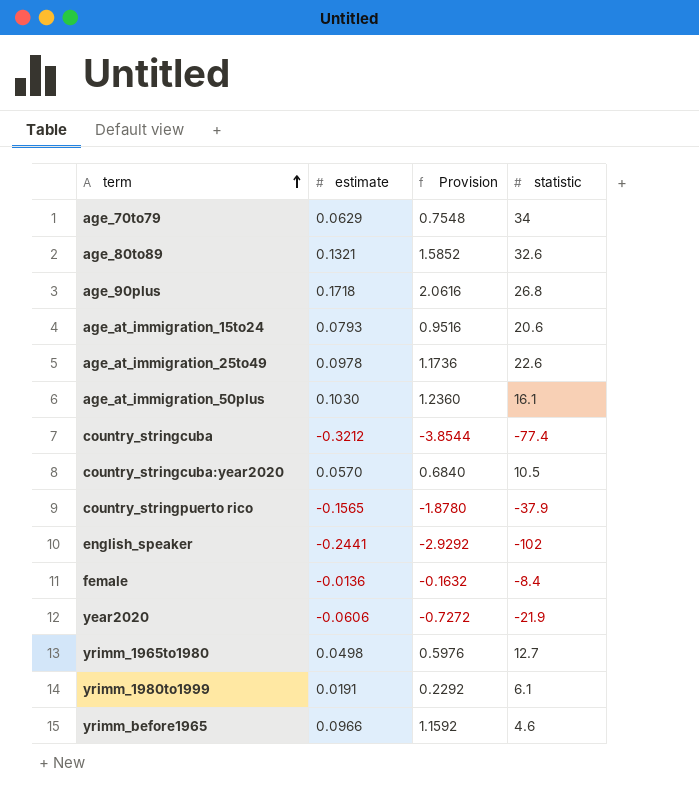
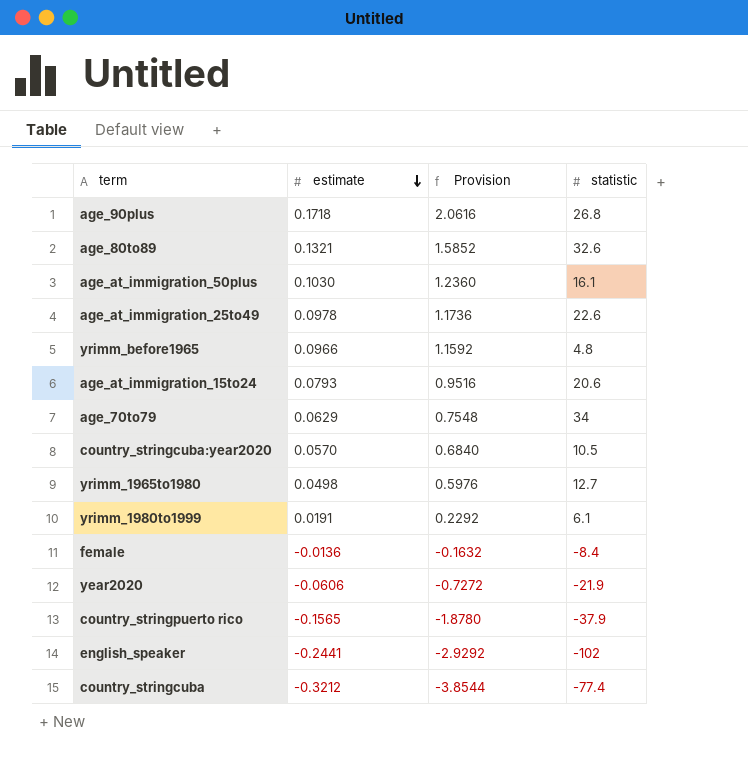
row order: term ascending -> estimate descending
yrimm_before1965 | statistic: 4.6 -> 4.8

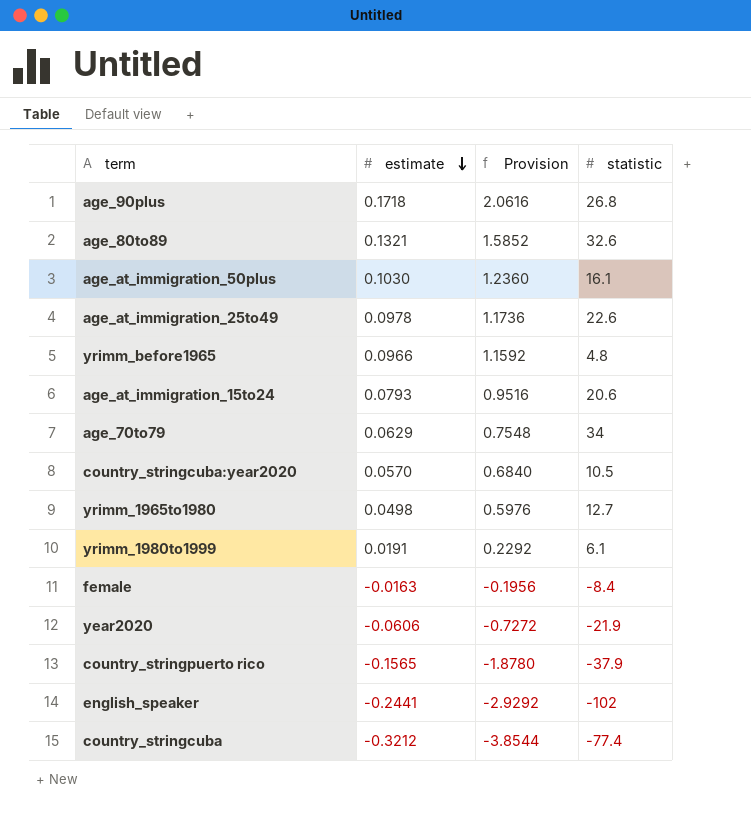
female | estimate: -0.0136 -> -0.0163
female | Provision: -0.1632 -> -0.1956

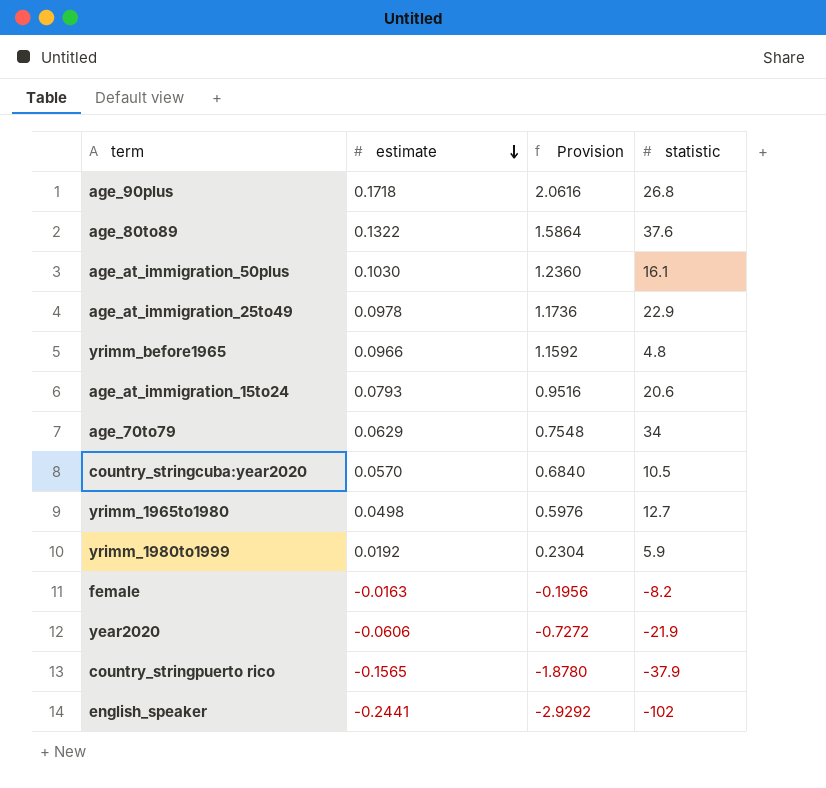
row country_stringcuba: -0.3212 | -3.8544 | -77.4 -> none
age_80to89 | estimate: 0.1321 -> 0.1322
age_80to89 | Provision: 1.5852 -> 1.5864
age_80to89 | statistic: 32.6 -> 37.6
age_at_immigration_25to49 | statistic: 22.6 -> 22.9
yrimm_1980to1999 | estimate: 0.0191 -> 0.0192
yrimm_1980to1999 | Provision: 0.2292 -> 0.2304
yrimm_1980to1999 | statistic: 6.1 -> 5.9
female | statistic: -8.4 -> -8.2

